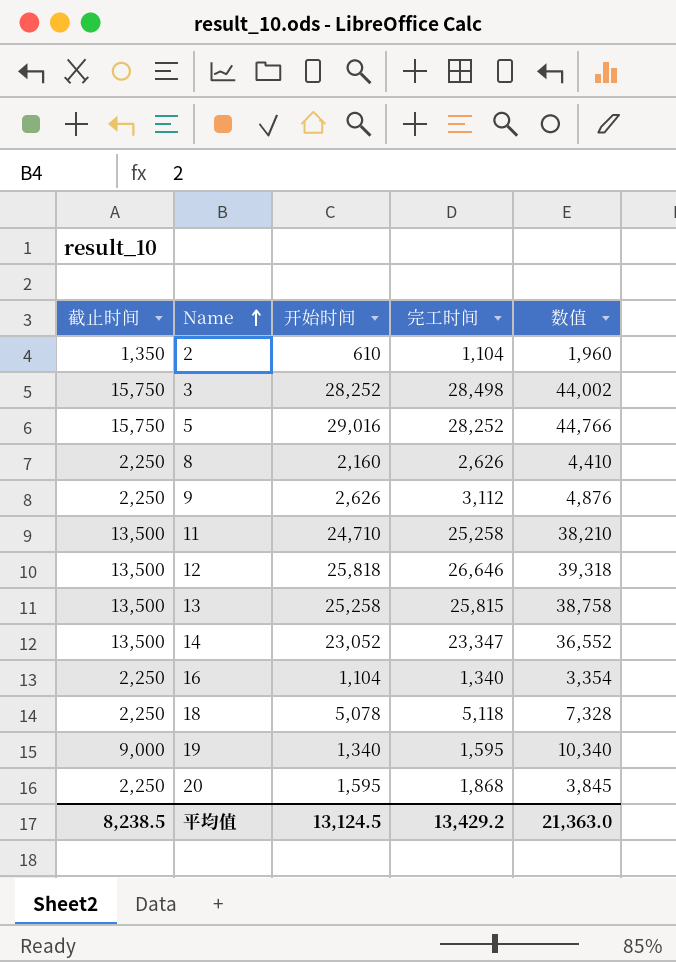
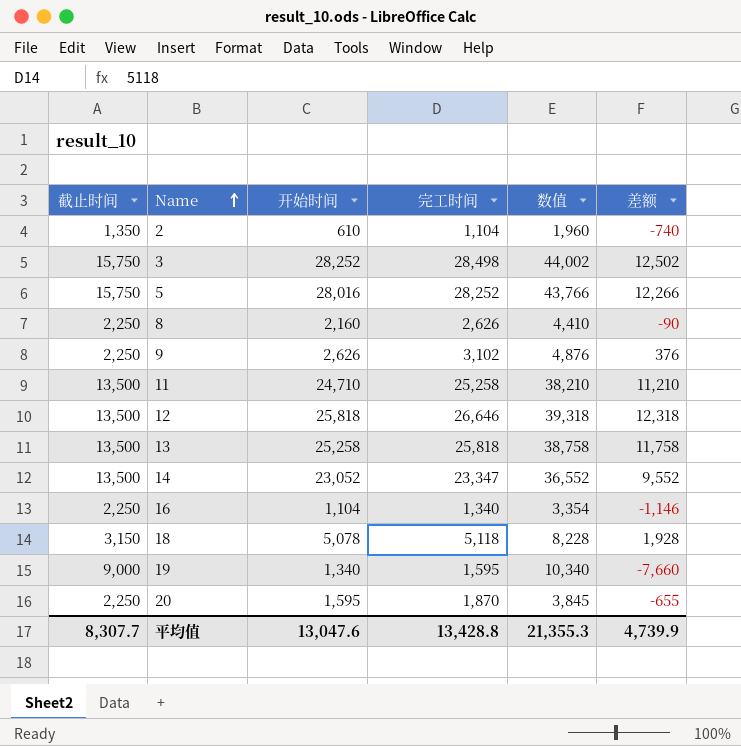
column 差额 | formula: none -> [开始时间] - [截止时间]
5 | 开始时间: 29,016 -> 28,016
5 | 数值: 44,766 -> 43,766
9 | 完工时间: 3,112 -> 3,102
13 | 完工时间: 25,815 -> 25,818
18 | 截止时间: 2,250 -> 3,150
18 | 数值: 7,328 -> 8,228
20 | 完工时间: 1,868 -> 1,870
平均值 | 截止时间: 8,238.5 -> 8,307.7
平均值 | 开始时间: 13,124.5 -> 13,047.6
平均值 | 完工时间: 13,429.2 -> 13,428.8
平均值 | 数值: 21,363.0 -> 21,355.3

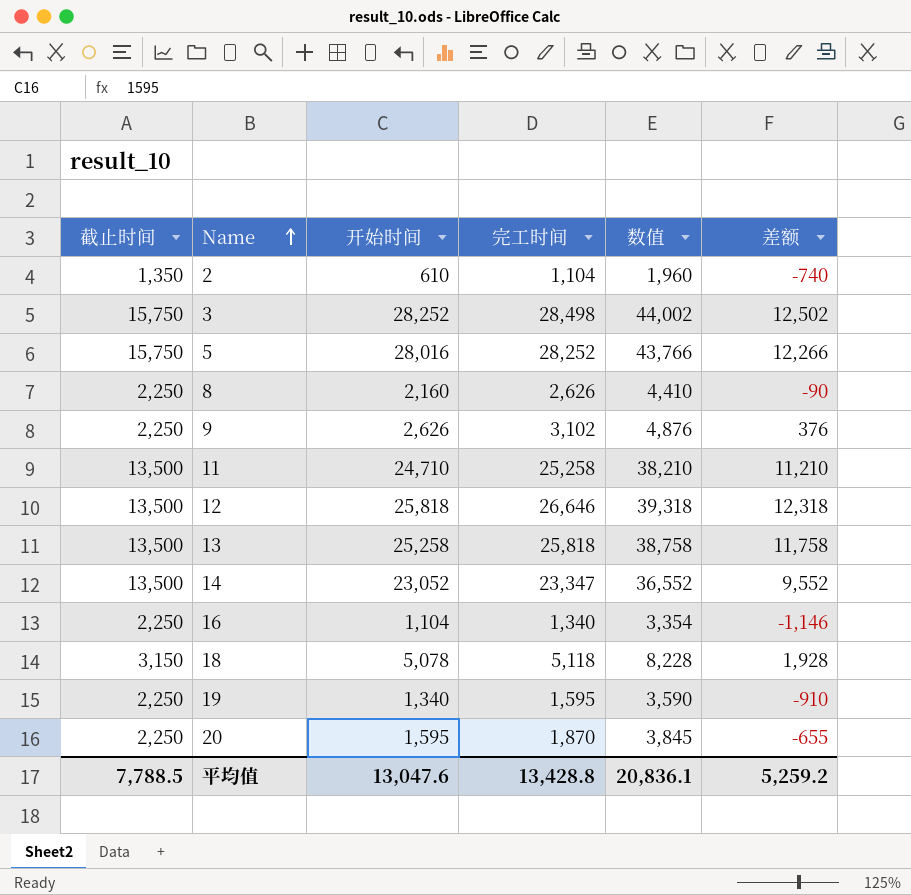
19 | 截止时间: 9,000 -> 2,250
19 | 数值: 10,340 -> 3,590
19 | 差额: -7,660 -> -910
平均值 | 截止时间: 8,307.7 -> 7,788.5
平均值 | 数值: 21,355.3 -> 20,836.1
平均值 | 差额: 4,739.9 -> 5,259.2

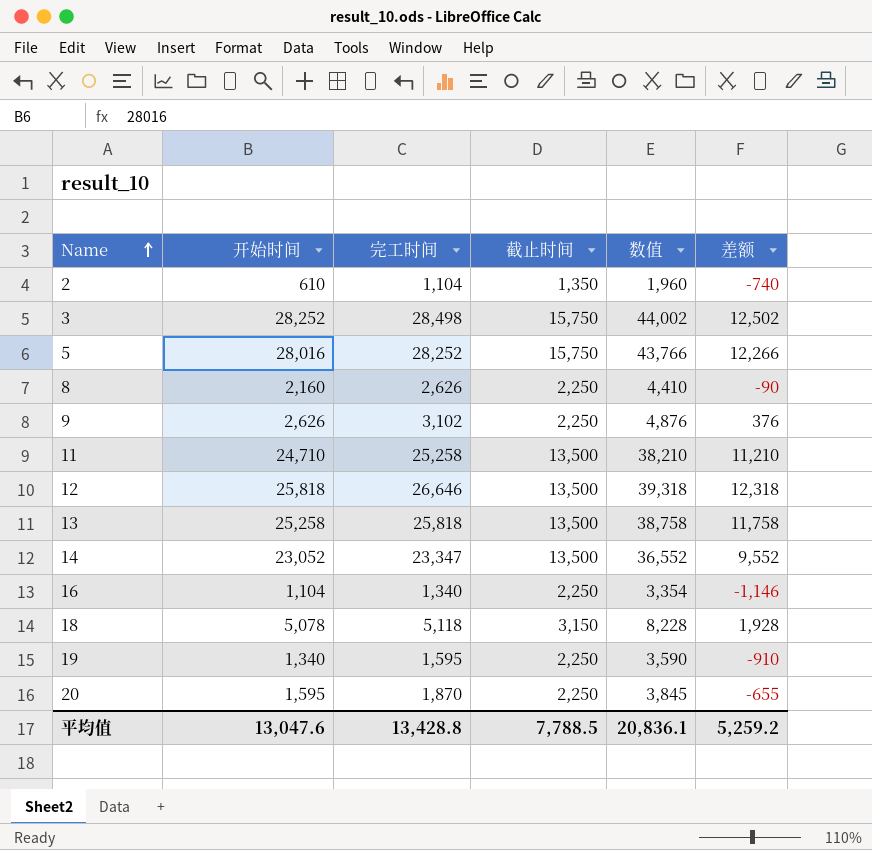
column 截止时间 | position: 1 -> 4

